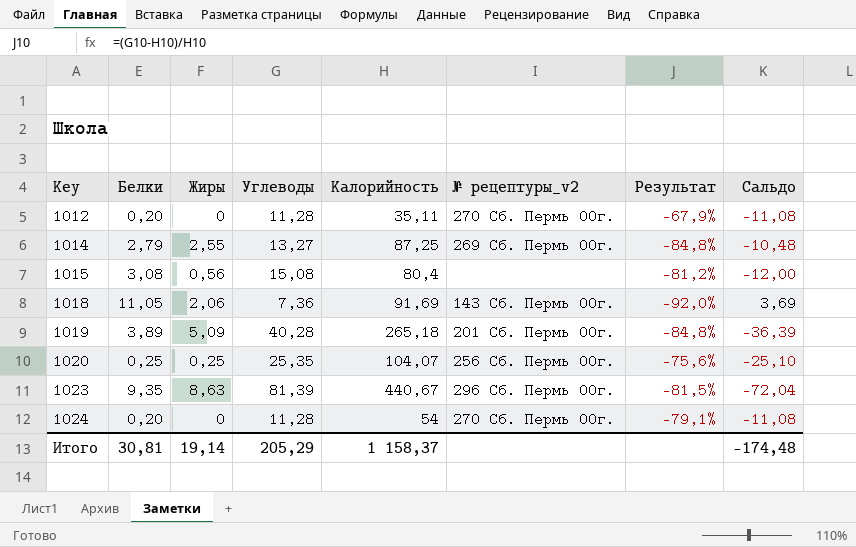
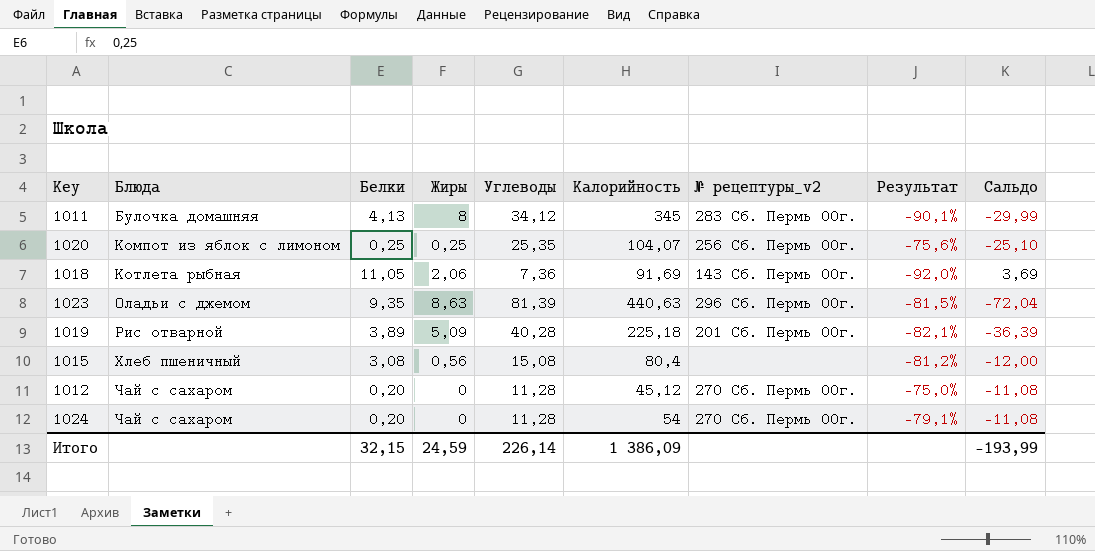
row order: Key ascending -> Блюда ascending
column Блюда | position: none -> 2
row 1014: 2,79 | 2,55 | 13,27 | 87,25 | 269 Сб. Пермь 00г. | -84,8% | -10,48 -> none
row 1011: none -> Булочка домашняя | 4,13 | 8 | 34,12 | 345 | 283 Сб. Пермь 00г. | -90,1% | -29,99
1023 | Калорийность: 440,67 -> 440,63
1019 | Калорийность: 265,18 -> 225,18
1019 | Результат: -84,8% -> -82,1%
1012 | Калорийность: 35,11 -> 45,12
1012 | Результат: -67,9% -> -75,0%
Итого | Белки: 30,81 -> 32,15
Итого | Жиры: 19,14 -> 24,59
Итого | Углеводы: 205,29 -> 226,14
Итого | Калорийность: 1 158,37 -> 1 386,09
Итого | Сальдо: -174,48 -> -193,99

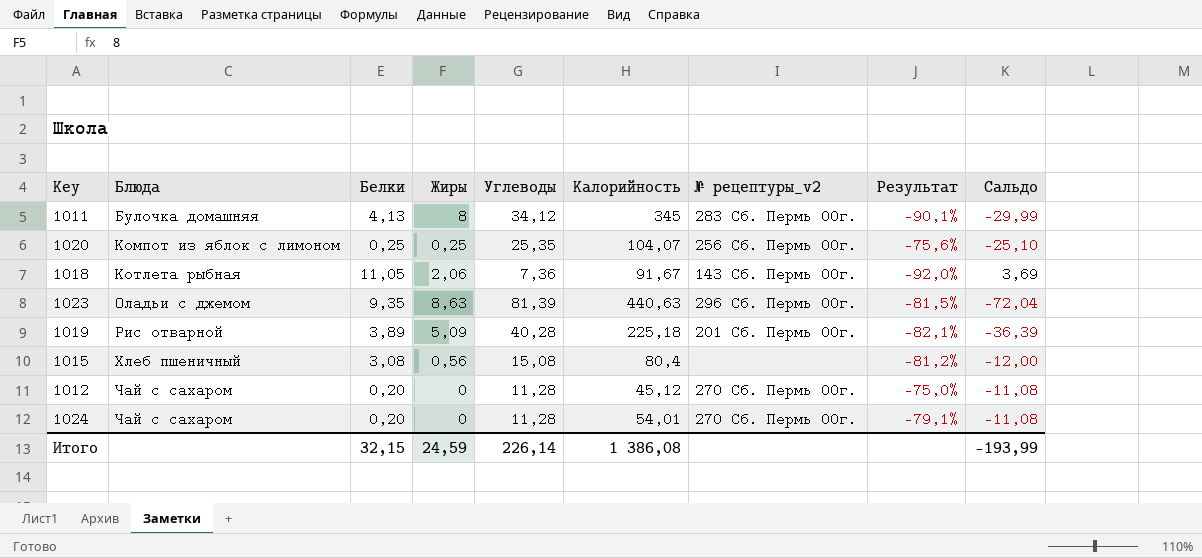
1018 | Калорийность: 91,69 -> 91,67
1024 | Калорийность: 54 -> 54,01
Итого | Калорийность: 1 386,09 -> 1 386,08

